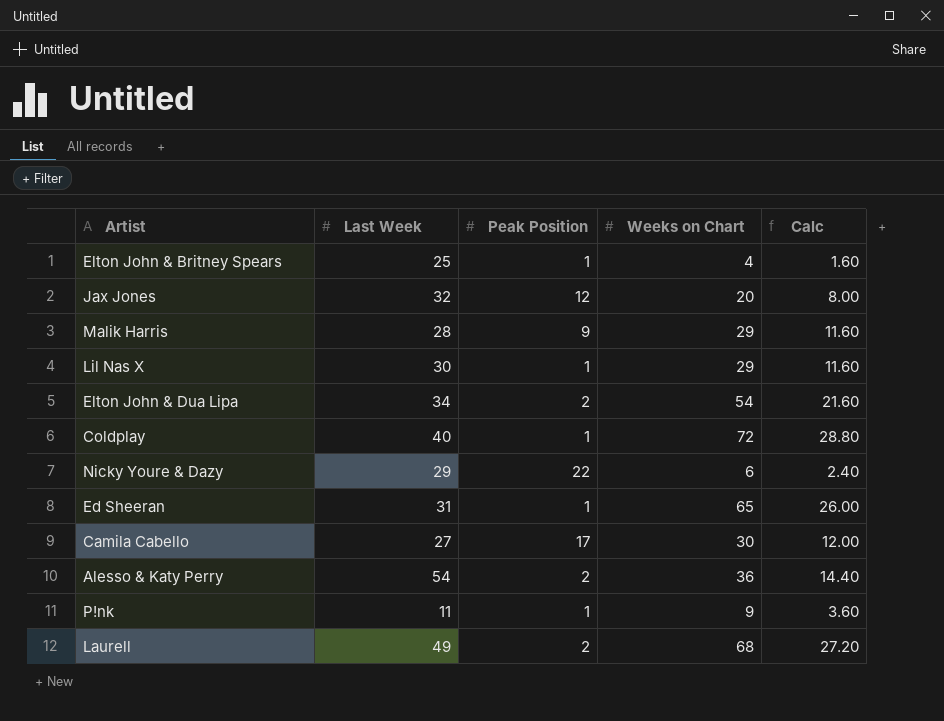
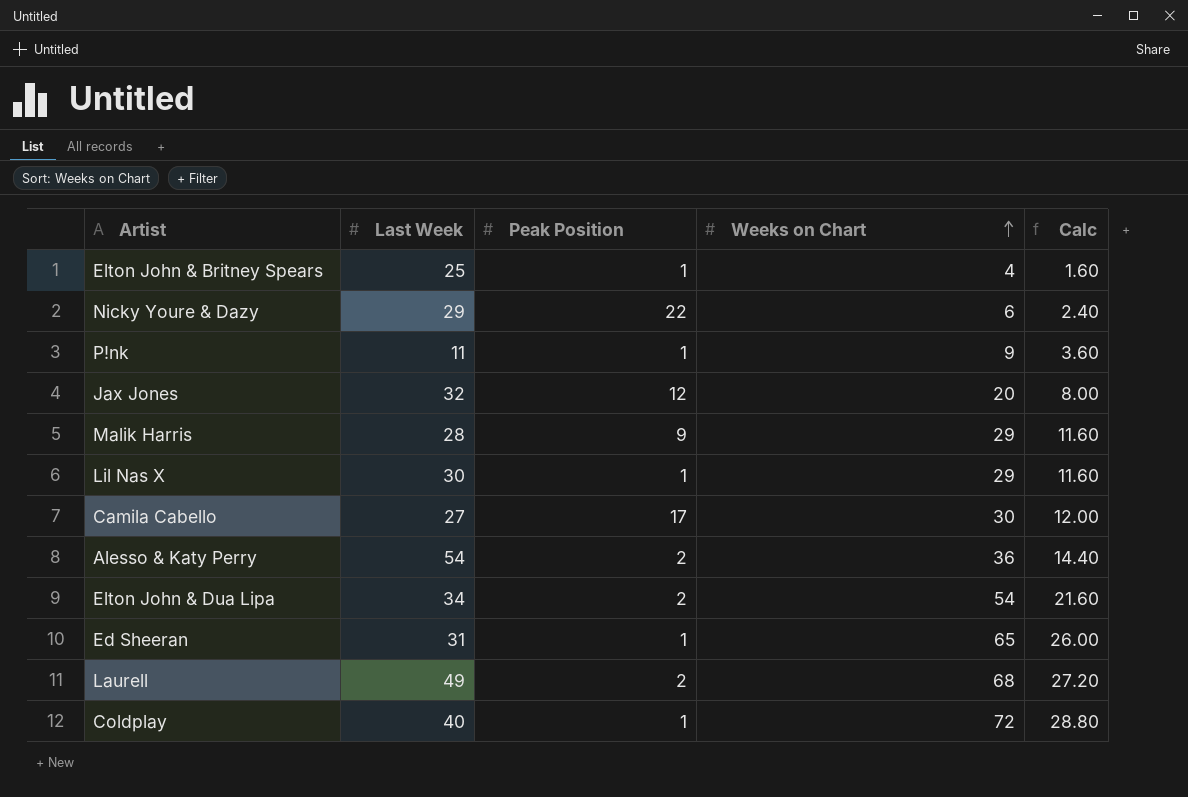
row order: none -> Weeks on Chart ascending

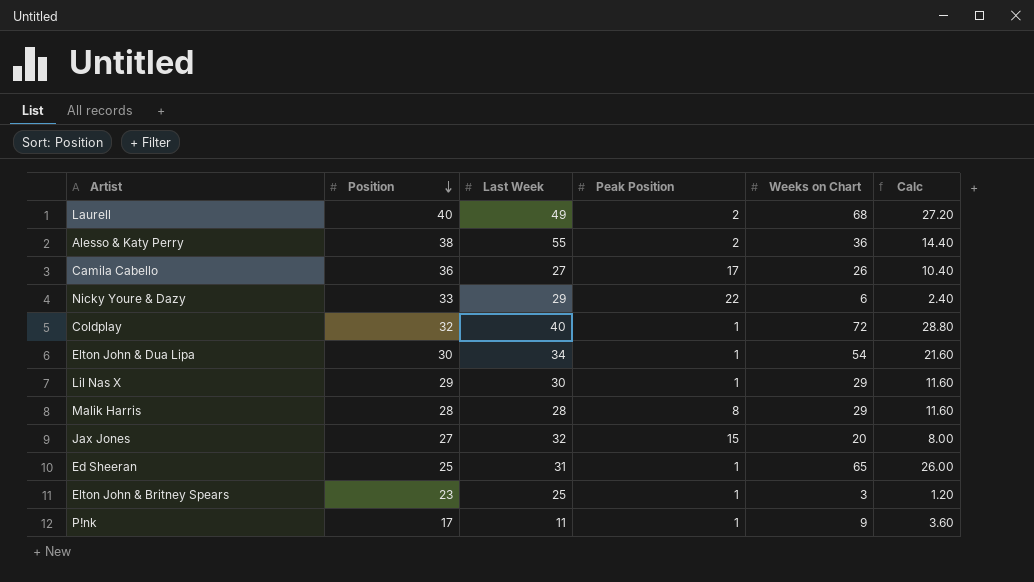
row order: Weeks on Chart ascending -> Position descending
column Position | position: none -> 2
Alesso & Katy Perry | Last Week: 54 -> 55
Camila Cabello | Weeks on Chart: 30 -> 26
Camila Cabello | Calc: 12.00 -> 10.40
Elton John & Dua Lipa | Peak Position: 2 -> 1
Malik Harris | Peak Position: 9 -> 8
Jax Jones | Peak Position: 12 -> 15
Elton John & Britney Spears | Weeks on Chart: 4 -> 3
Elton John & Britney Spears | Calc: 1.60 -> 1.20

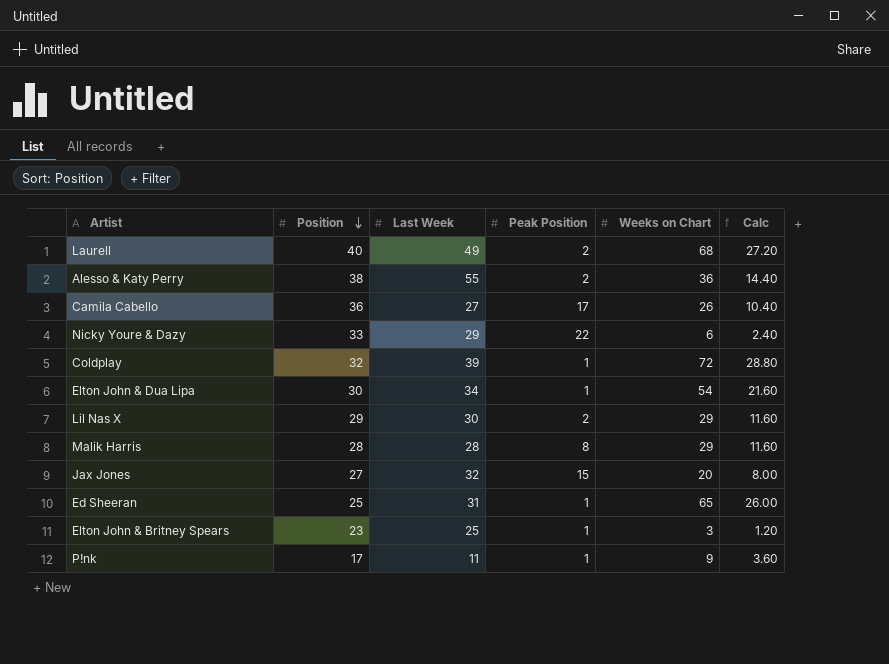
Coldplay | Last Week: 40 -> 39
Lil Nas X | Peak Position: 1 -> 2

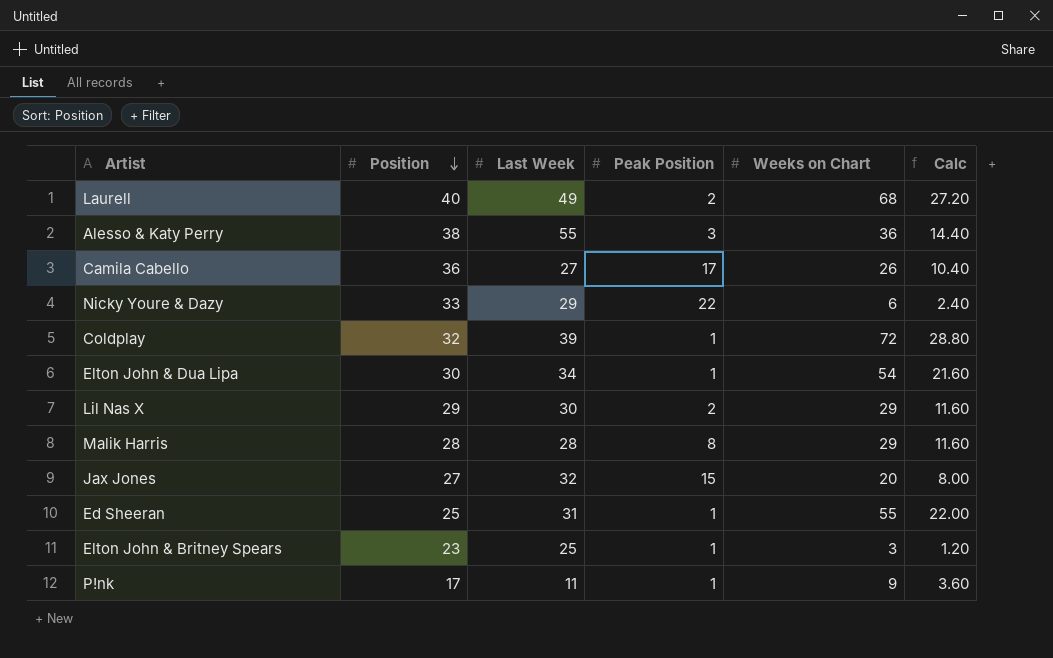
Alesso & Katy Perry | Peak Position: 2 -> 3
Ed Sheeran | Weeks on Chart: 65 -> 55
Ed Sheeran | Calc: 26.00 -> 22.00

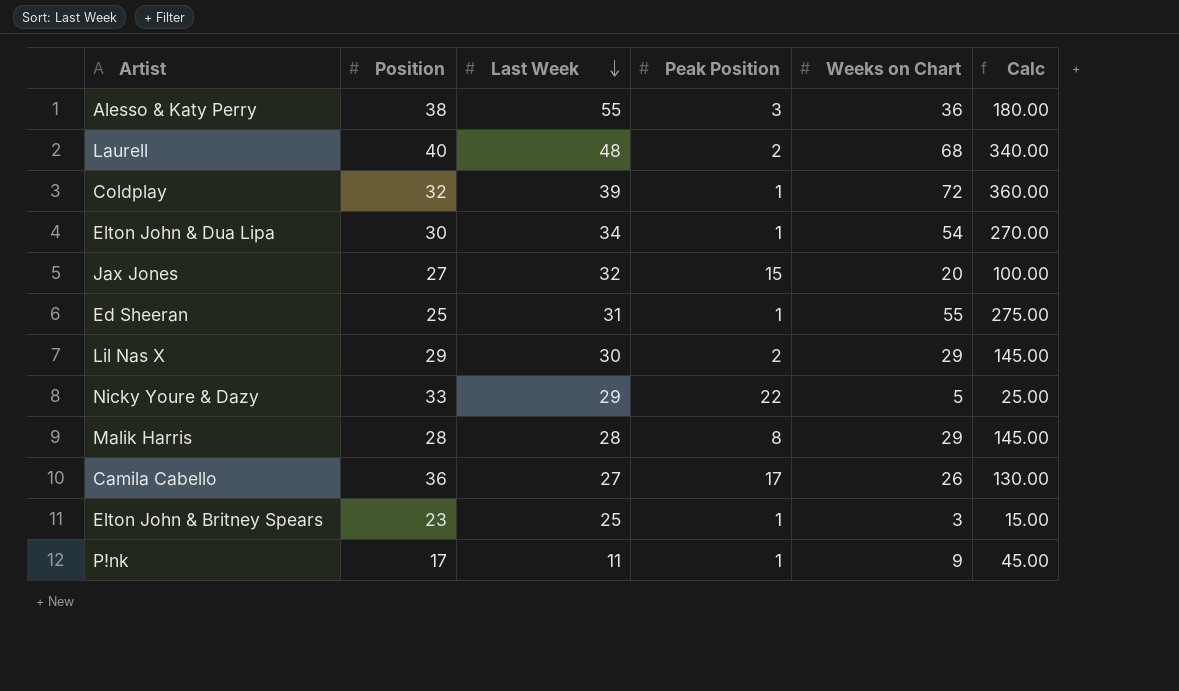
row order: Position descending -> Last Week descending
column Calc | formula: [Weeks on Chart] * 0.4 -> [Weeks on Chart] * 5
Laurell | Last Week: 49 -> 48
Nicky Youre & Dazy | Weeks on Chart: 6 -> 5

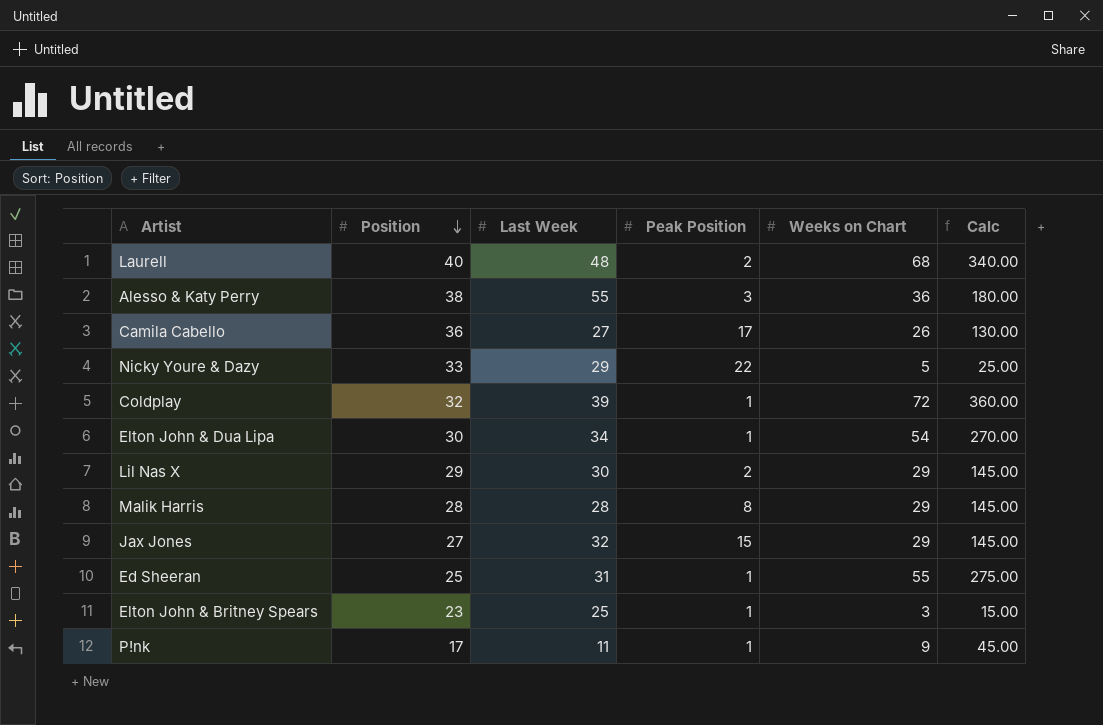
row order: Last Week descending -> Position descending
Jax Jones | Weeks on Chart: 20 -> 29
Jax Jones | Calc: 100.00 -> 145.00

